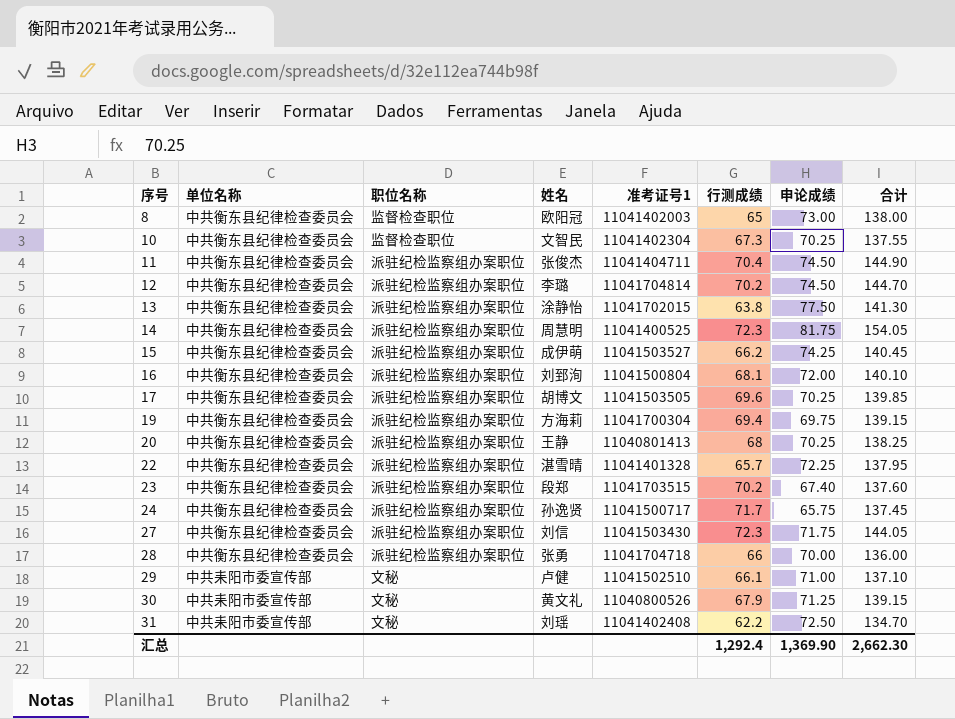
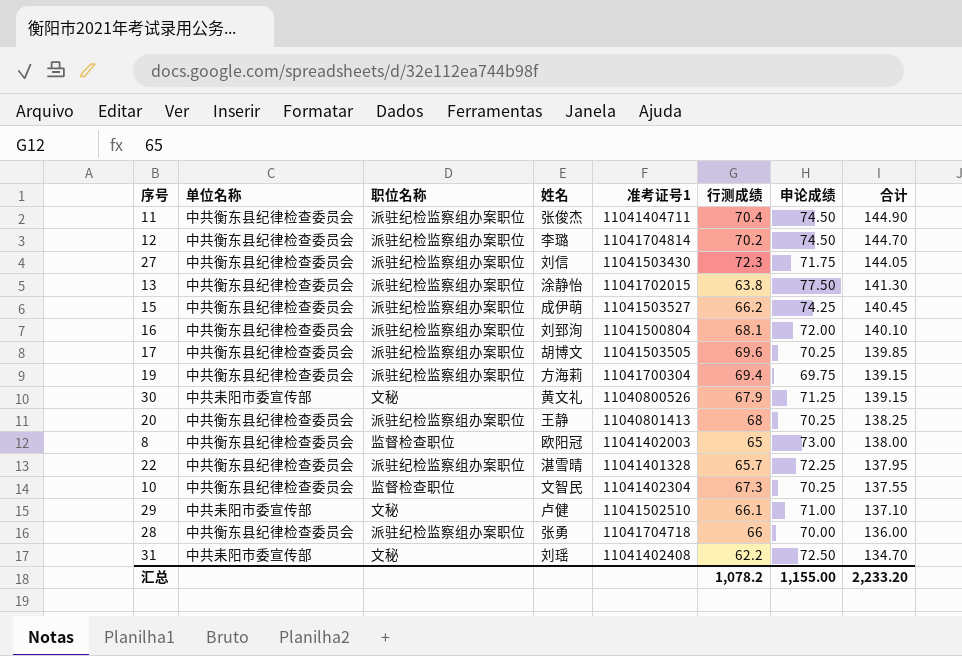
row order: 序号 ascending -> 合计 descending
row 14: 中共衡东县纪律检查委员会 | 派驻纪检监察组办案职位 | 周慧明 | 11041400525 | 72.3 | 81.75 | 154.05 -> none
row 23: 中共衡东县纪律检查委员会 | 派驻纪检监察组办案职位 | 段郑 | 11041703515 | 70.2 | 67.40 | 137.60 -> none
row 24: 中共衡东县纪律检查委员会 | 派驻纪检监察组办案职位 | 孙逸贤 | 11041500717 | 71.7 | 65.75 | 137.45 -> none
汇总 | 行测成绩: 1,292.4 -> 1,078.2
汇总 | 申论成绩: 1,369.90 -> 1,155.00
汇总 | 合计: 2,662.30 -> 2,233.20

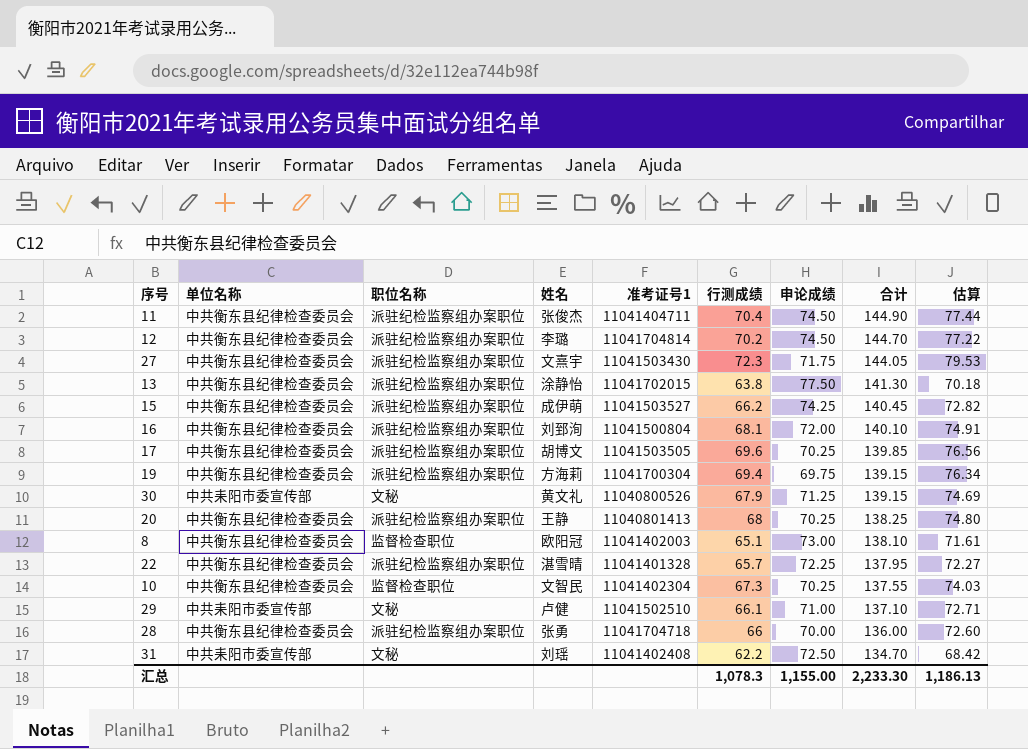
column 估算 | formula: none -> [行测成绩] * 1.1
27 | 姓名: 刘信 -> 文熹宇
8 | 行测成绩: 65 -> 65.1
8 | 合计: 138.00 -> 138.10
汇总 | 行测成绩: 1,078.2 -> 1,078.3
汇总 | 合计: 2,233.20 -> 2,233.30

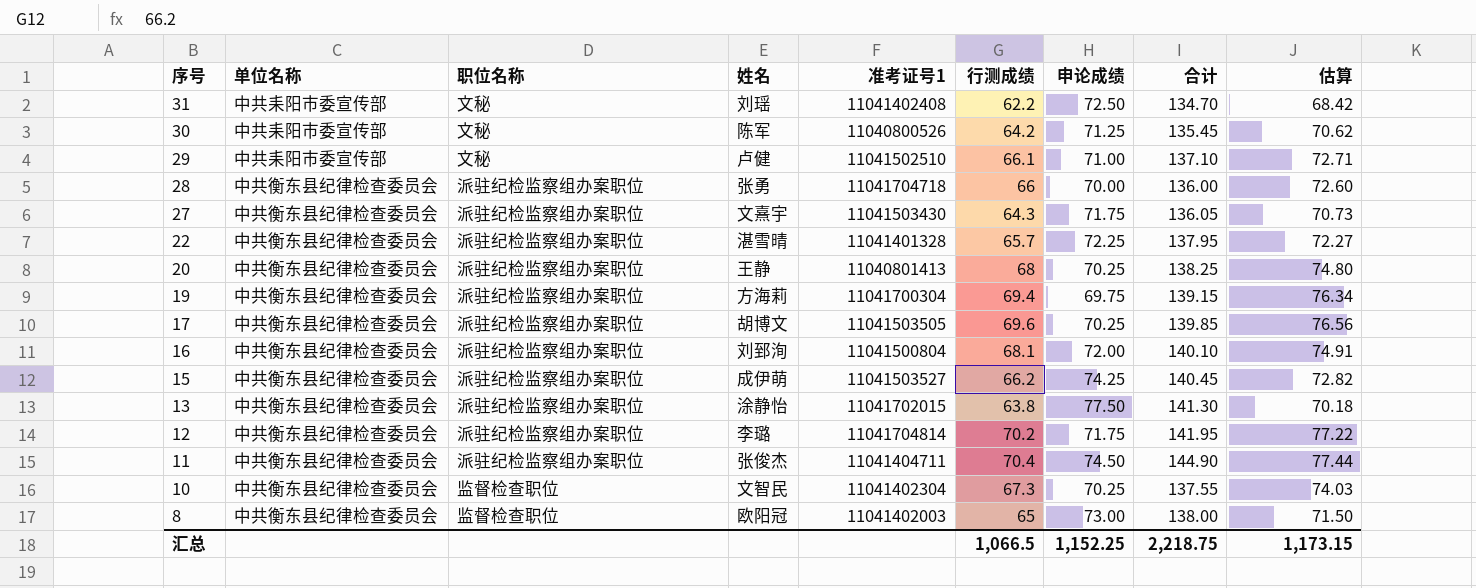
row order: 合计 descending -> 序号 descending
30 | 姓名: 黄文礼 -> 陈军
30 | 行测成绩: 67.9 -> 64.2
30 | 合计: 139.15 -> 135.45
30 | 估算: 74.69 -> 70.62
27 | 行测成绩: 72.3 -> 64.3
27 | 合计: 144.05 -> 136.05
27 | 估算: 79.53 -> 70.73
12 | 申论成绩: 74.50 -> 71.75
12 | 合计: 144.70 -> 141.95
8 | 行测成绩: 65.1 -> 65
8 | 合计: 138.10 -> 138.00
8 | 估算: 71.61 -> 71.50
汇总 | 行测成绩: 1,078.3 -> 1,066.5
汇总 | 申论成绩: 1,155.00 -> 1,152.25
汇总 | 合计: 2,233.30 -> 2,218.75
汇总 | 估算: 1,186.13 -> 1,173.15

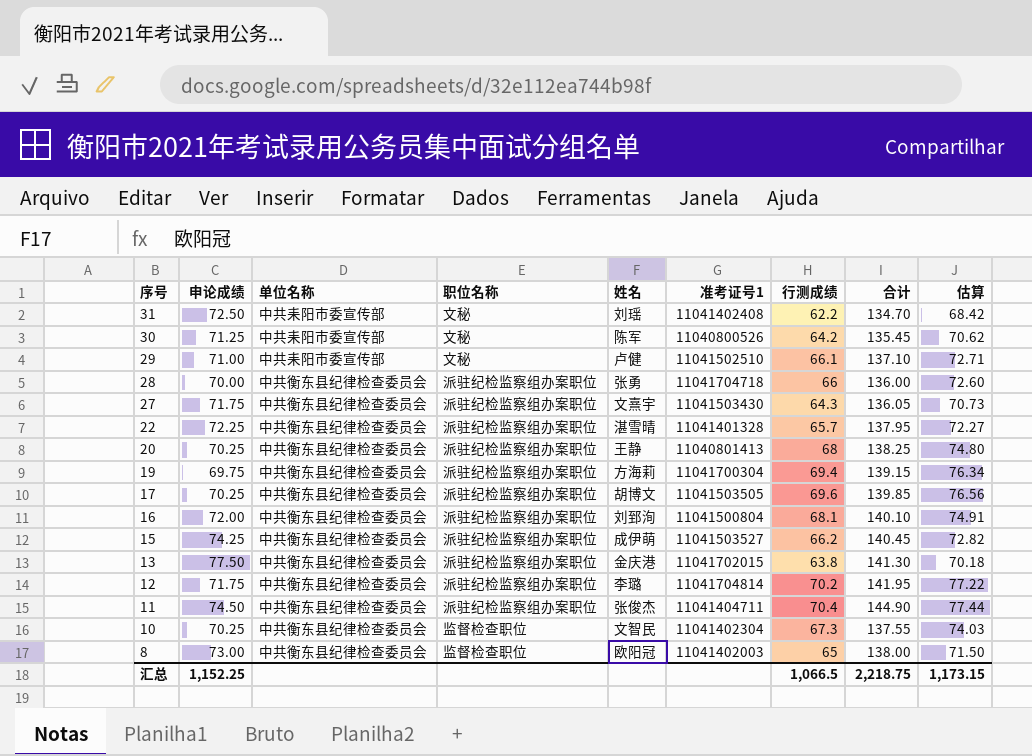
column 申论成绩 | position: 7 -> 2
13 | 姓名: 涂静怡 -> 金庆港

